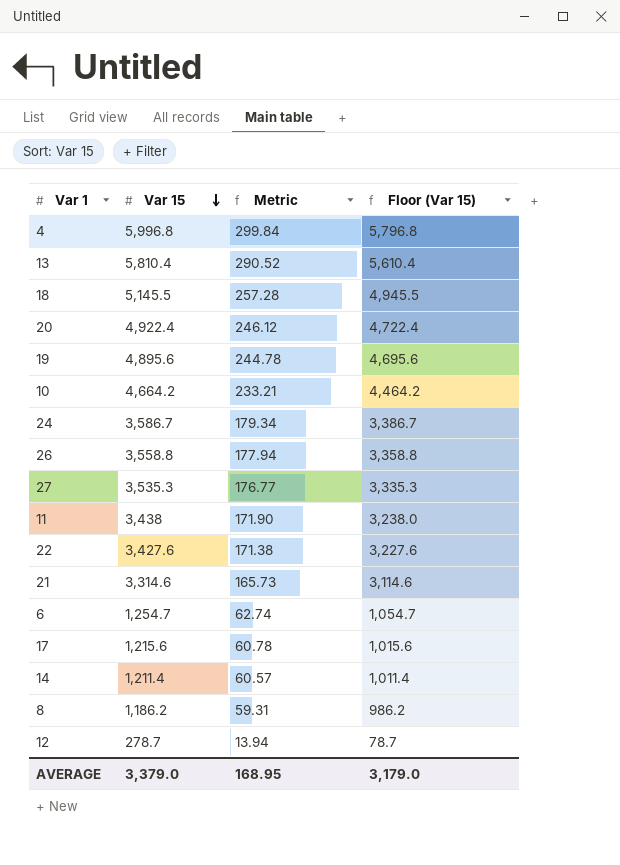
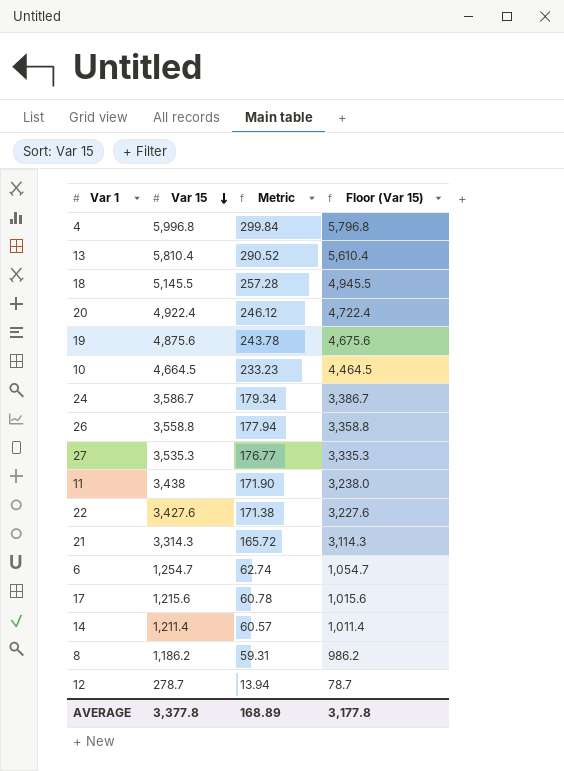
19 | Var 15: 4,895.6 -> 4,875.6
19 | Metric: 244.78 -> 243.78
19 | Floor (Var 15): 4,695.6 -> 4,675.6
10 | Var 15: 4,664.2 -> 4,664.5
10 | Metric: 233.21 -> 233.23
10 | Floor (Var 15): 4,464.2 -> 4,464.5
21 | Var 15: 3,314.6 -> 3,314.3
21 | Metric: 165.73 -> 165.72
21 | Floor (Var 15): 3,114.6 -> 3,114.3
AVERAGE | Var 15: 3,379.0 -> 3,377.8
AVERAGE | Metric: 168.95 -> 168.89
AVERAGE | Floor (Var 15): 3,179.0 -> 3,177.8

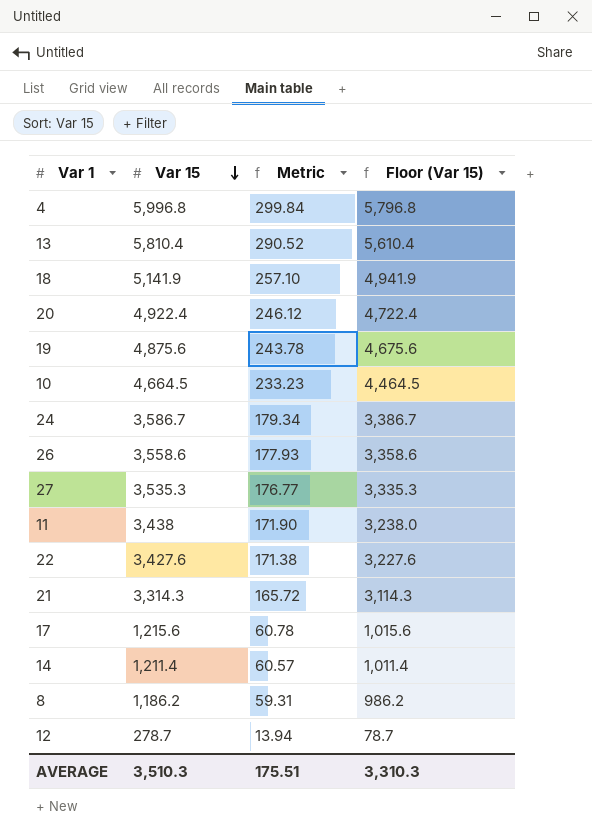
row 6: 1,254.7 | 62.74 | 1,054.7 -> none
18 | Var 15: 5,145.5 -> 5,141.9
18 | Metric: 257.28 -> 257.10
18 | Floor (Var 15): 4,945.5 -> 4,941.9
26 | Var 15: 3,558.8 -> 3,558.6
26 | Metric: 177.94 -> 177.93
26 | Floor (Var 15): 3,358.8 -> 3,358.6
AVERAGE | Var 15: 3,377.8 -> 3,510.3
AVERAGE | Metric: 168.89 -> 175.51
AVERAGE | Floor (Var 15): 3,177.8 -> 3,310.3

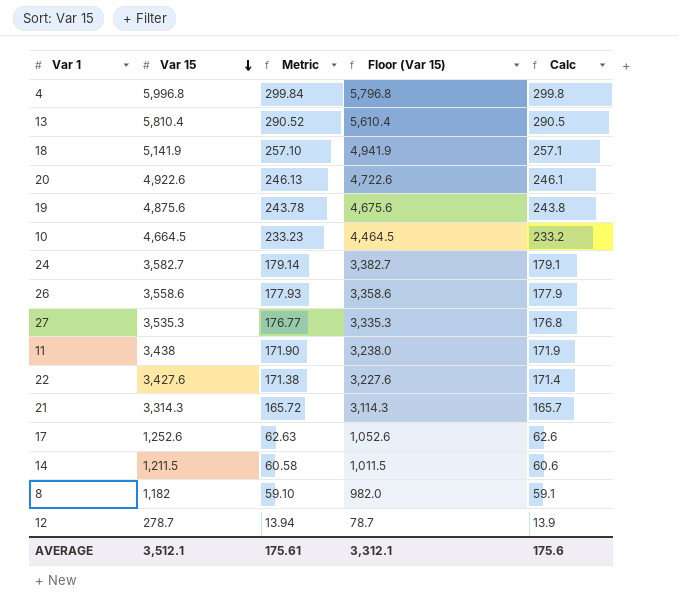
column Calc | formula: none -> [Var 15] * 0.05
20 | Var 15: 4,922.4 -> 4,922.6
20 | Metric: 246.12 -> 246.13
20 | Floor (Var 15): 4,722.4 -> 4,722.6
24 | Var 15: 3,586.7 -> 3,582.7
24 | Metric: 179.34 -> 179.14
24 | Floor (Var 15): 3,386.7 -> 3,382.7
17 | Var 15: 1,215.6 -> 1,252.6
17 | Metric: 60.78 -> 62.63
17 | Floor (Var 15): 1,015.6 -> 1,052.6
14 | Var 15: 1,211.4 -> 1,211.5
14 | Metric: 60.57 -> 60.58
14 | Floor (Var 15): 1,011.4 -> 1,011.5
8 | Var 15: 1,186.2 -> 1,182
8 | Metric: 59.31 -> 59.10
8 | Floor (Var 15): 986.2 -> 982.0
AVERAGE | Var 15: 3,510.3 -> 3,512.1
AVERAGE | Metric: 175.51 -> 175.61
AVERAGE | Floor (Var 15): 3,310.3 -> 3,312.1

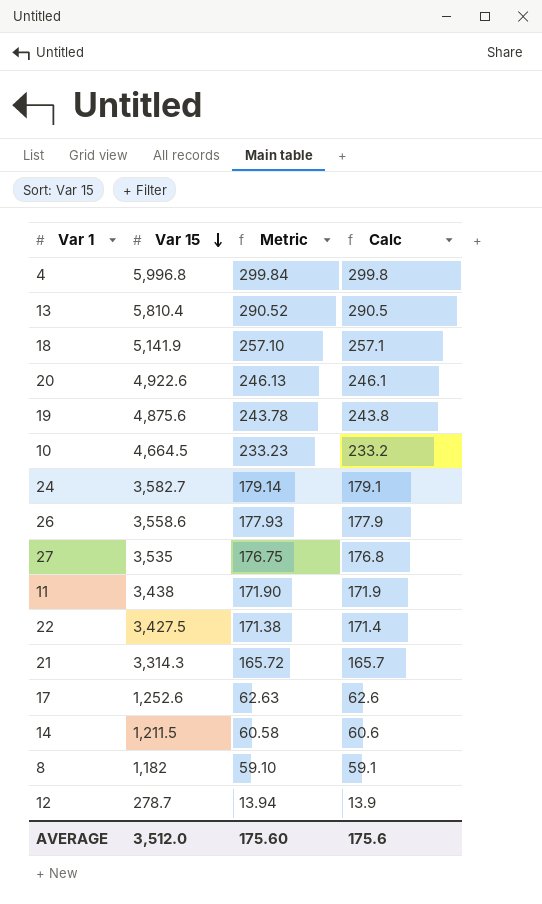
column Floor (Var 15) | formula: [Var 15] - 200 -> none
27 | Var 15: 3,535.3 -> 3,535
27 | Metric: 176.77 -> 176.75
22 | Var 15: 3,427.6 -> 3,427.5
AVERAGE | Var 15: 3,512.1 -> 3,512.0
AVERAGE | Metric: 175.61 -> 175.60

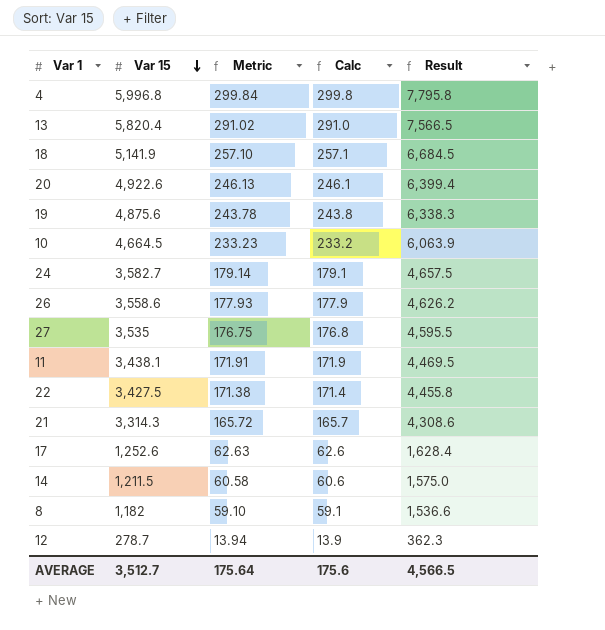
column Result | formula: none -> [Var 15] * 1.3
13 | Var 15: 5,810.4 -> 5,820.4
13 | Metric: 290.52 -> 291.02
13 | Calc: 290.5 -> 291.0
11 | Var 15: 3,438 -> 3,438.1
11 | Metric: 171.90 -> 171.91
AVERAGE | Var 15: 3,512.0 -> 3,512.7
AVERAGE | Metric: 175.60 -> 175.64

